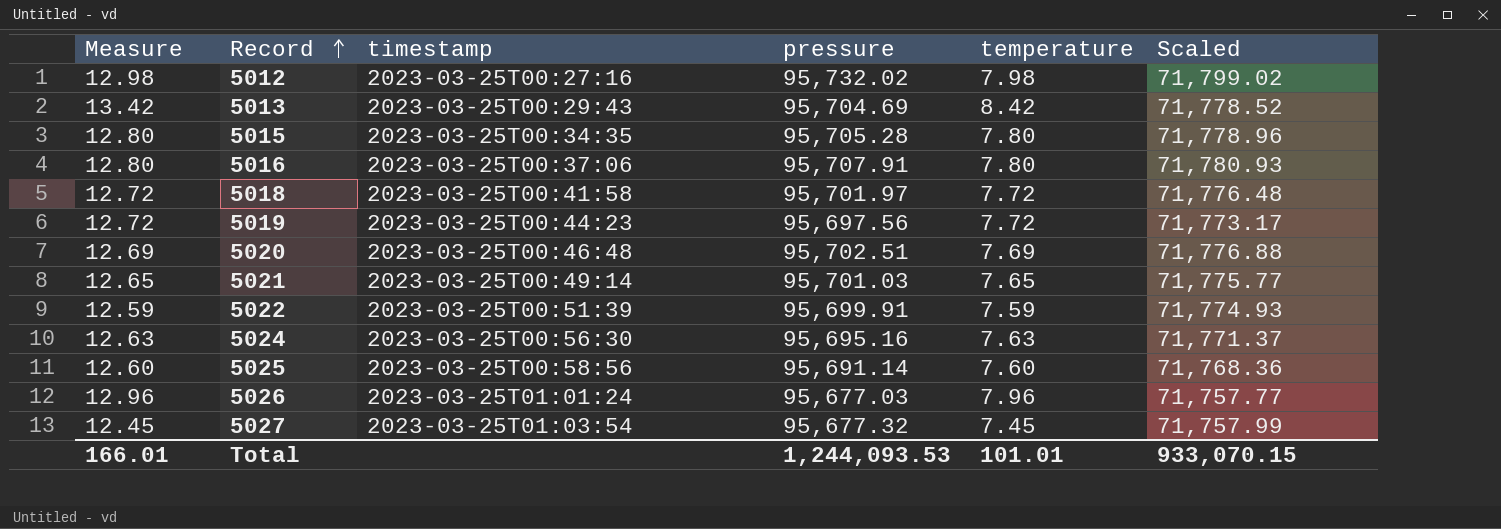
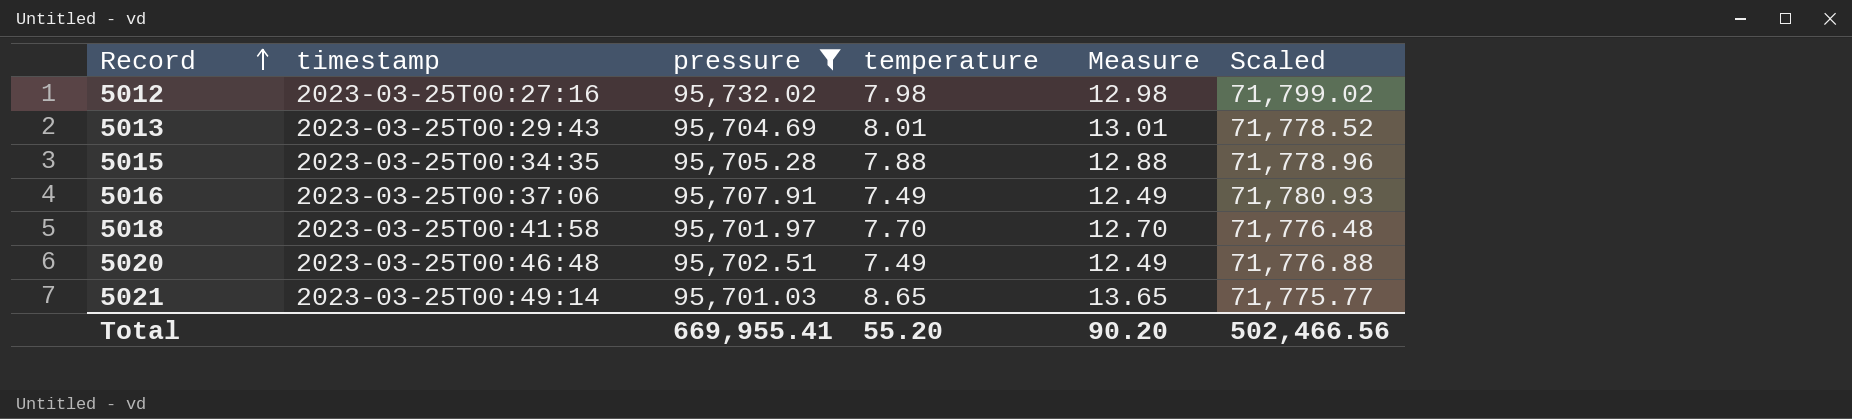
filter: none -> pressure >= 95,701.03
column Measure | position: 1 -> 5
5013 | temperature: 8.42 -> 8.01
5013 | Measure: 13.42 -> 13.01
5015 | temperature: 7.80 -> 7.88
5015 | Measure: 12.80 -> 12.88
5016 | temperature: 7.80 -> 7.49
5016 | Measure: 12.80 -> 12.49
5018 | temperature: 7.72 -> 7.70
5018 | Measure: 12.72 -> 12.70
5020 | temperature: 7.69 -> 7.49
5020 | Measure: 12.69 -> 12.49
5021 | temperature: 7.65 -> 8.65
5021 | Measure: 12.65 -> 13.65
Total | pressure: 1,244,093.53 -> 669,955.41
Total | temperature: 101.01 -> 55.20
Total | Measure: 166.01 -> 90.20
Total | Scaled: 933,070.15 -> 502,466.56

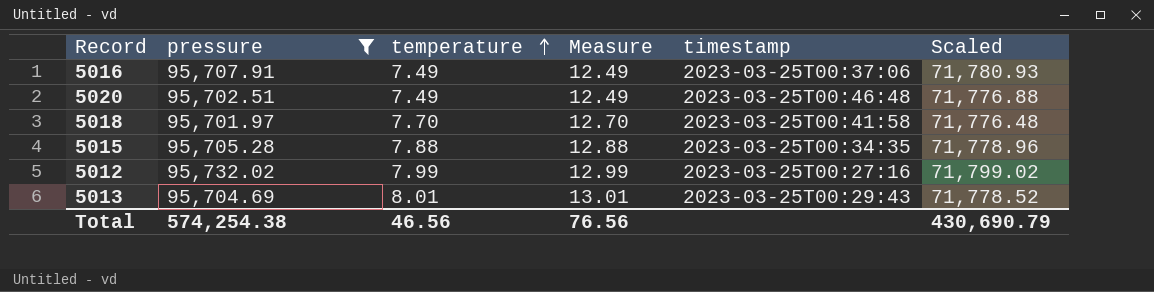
row order: Record ascending -> temperature ascending
column timestamp | position: 2 -> 5
row 5021: 2023-03-25T00:49:14 | 95,701.03 | 8.65 | 13.65 | 71,775.77 -> none
5012 | temperature: 7.98 -> 7.99
5012 | Measure: 12.98 -> 12.99
Total | pressure: 669,955.41 -> 574,254.38
Total | temperature: 55.20 -> 46.56
Total | Measure: 90.20 -> 76.56
Total | Scaled: 502,466.56 -> 430,690.79

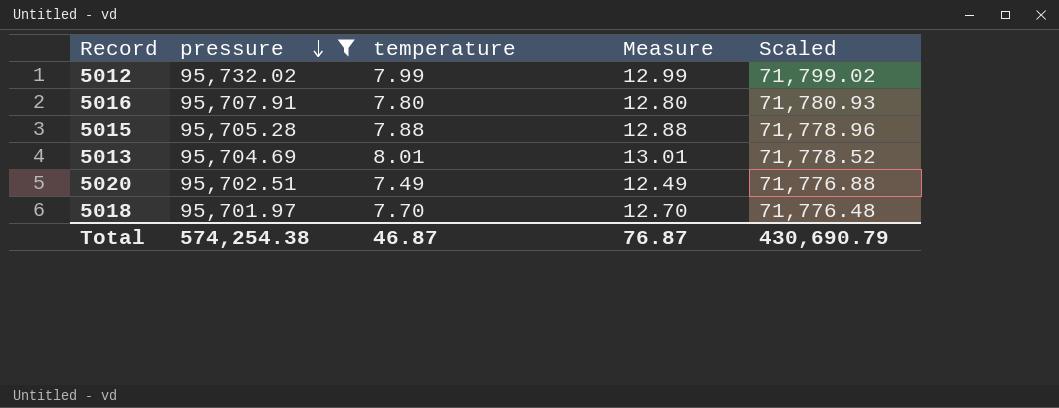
row order: temperature ascending -> pressure descending
column timestamp | position: 5 -> none
5016 | temperature: 7.49 -> 7.80
5016 | Measure: 12.49 -> 12.80
Total | temperature: 46.56 -> 46.87
Total | Measure: 76.56 -> 76.87

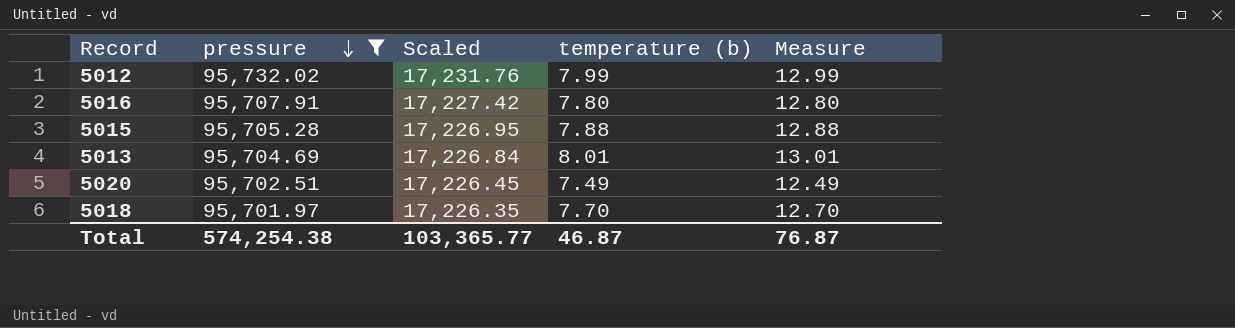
column Scaled | formula: [pressure] * 0.75 -> [pressure] * 0.18
column Scaled | position: 5 -> 3
column name: temperature -> temperature (b)
Total | Scaled: 430,690.79 -> 103,365.77

